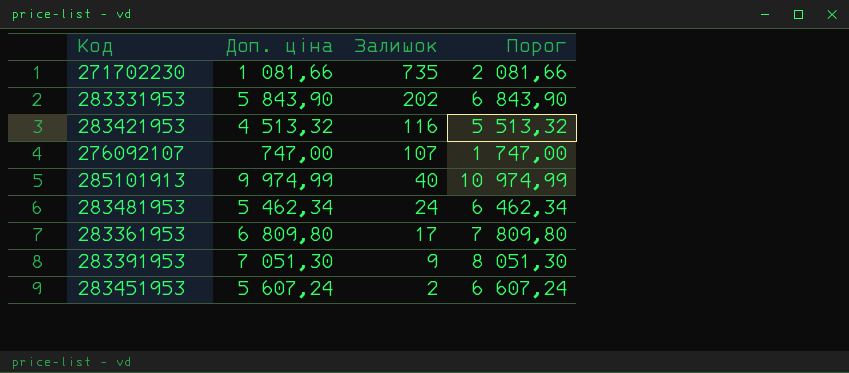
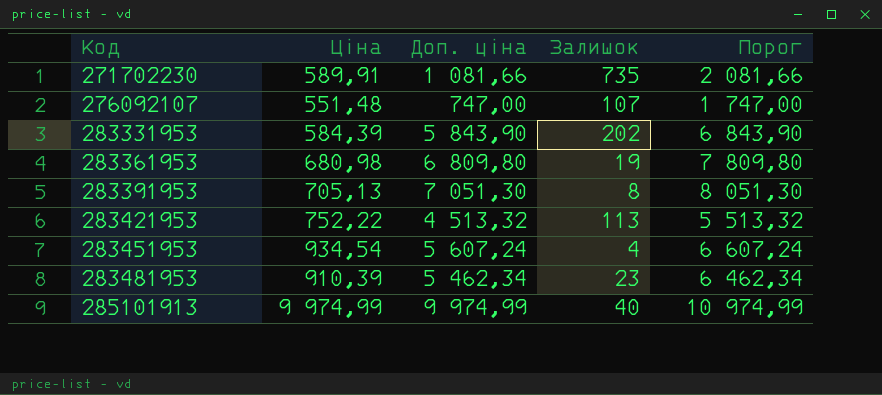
row order: Залишок descending -> Код ascending
column Ціна | position: none -> 2
283361953 | Залишок: 17 -> 19
283391953 | Залишок: 9 -> 8
283421953 | Залишок: 116 -> 113
283451953 | Залишок: 2 -> 4
283481953 | Залишок: 24 -> 23

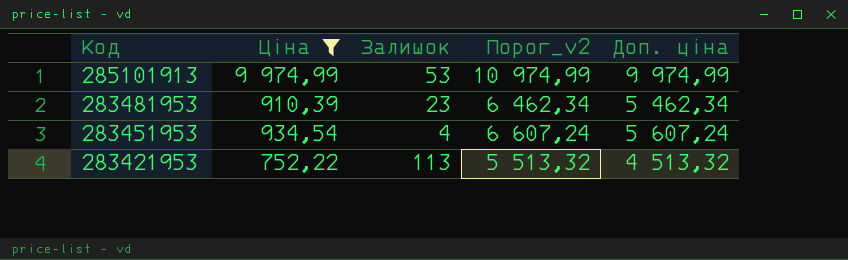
filter: none -> Ціна >= 752,22
row order: Код ascending -> Код descending
column name: Порог -> Порог_v2
column Доп. ціна | position: 3 -> 5
285101913 | Залишок: 40 -> 53

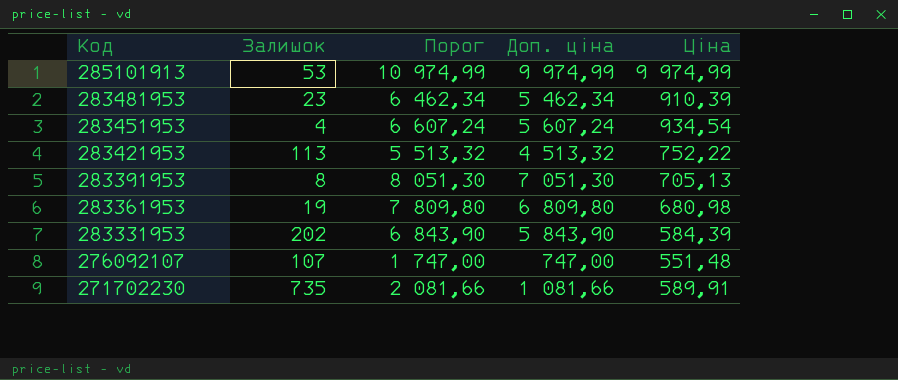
filter: Ціна >= 752,22 -> none
column name: Порог_v2 -> Порог
column Ціна | position: 2 -> 5

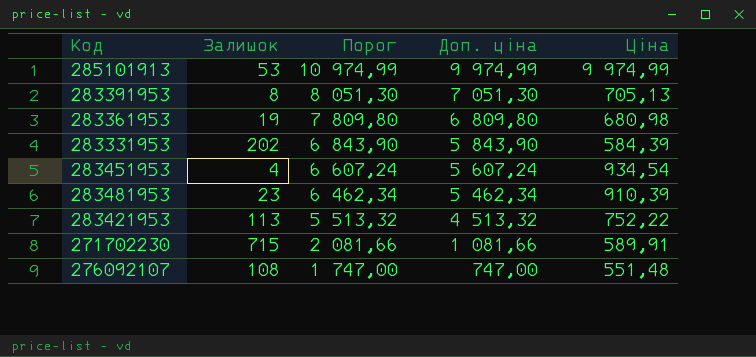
row order: Код descending -> Порог descending
271702230 | Залишок: 735 -> 715
276092107 | Залишок: 107 -> 108

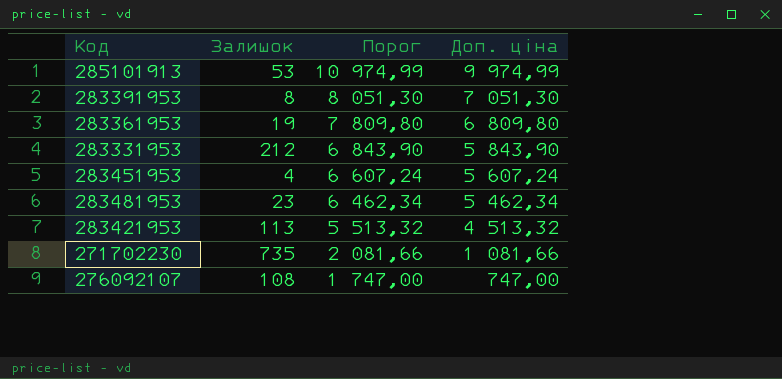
column Ціна | position: 5 -> none
283331953 | Залишок: 202 -> 212
271702230 | Залишок: 715 -> 735

